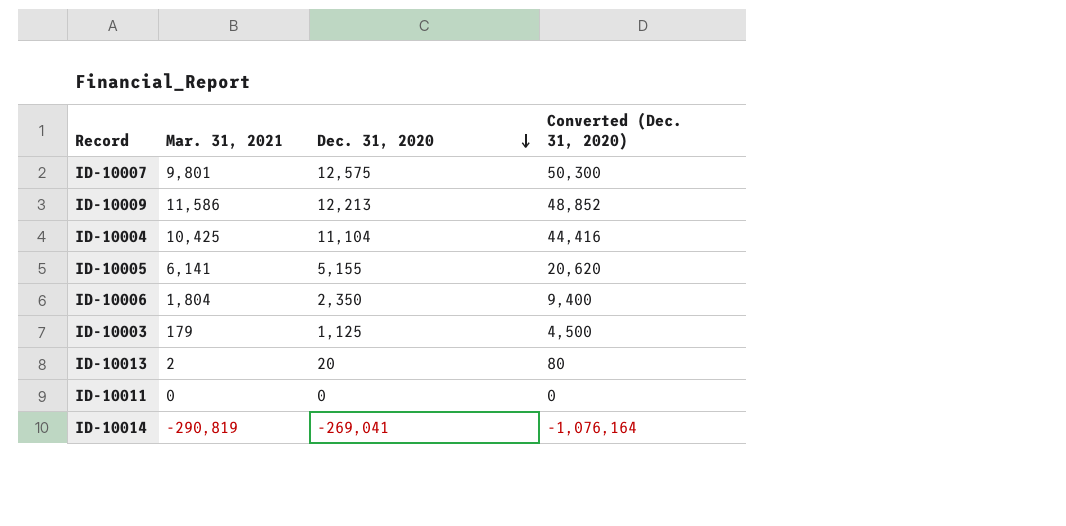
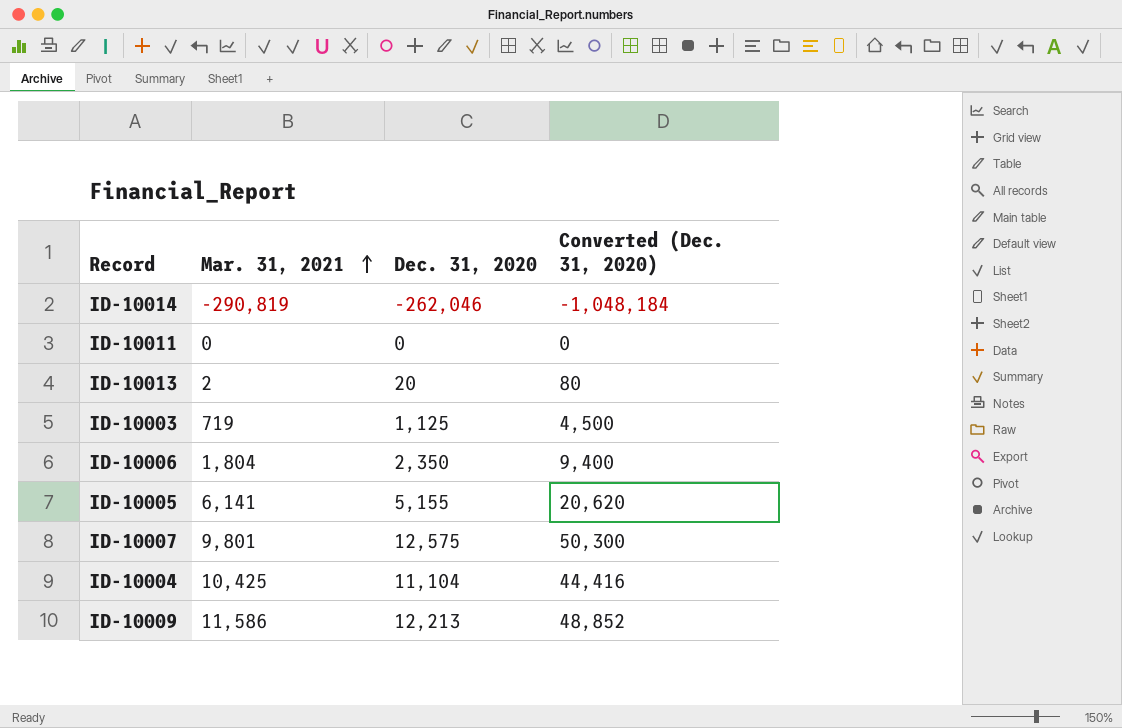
row order: Dec. 31, 2020 descending -> Mar. 31, 2021 ascending
ID-10014 | Dec. 31, 2020: -269,041 -> -262,046
ID-10014 | Converted (Dec. 31, 2020): -1,076,164 -> -1,048,184
ID-10003 | Mar. 31, 2021: 179 -> 719

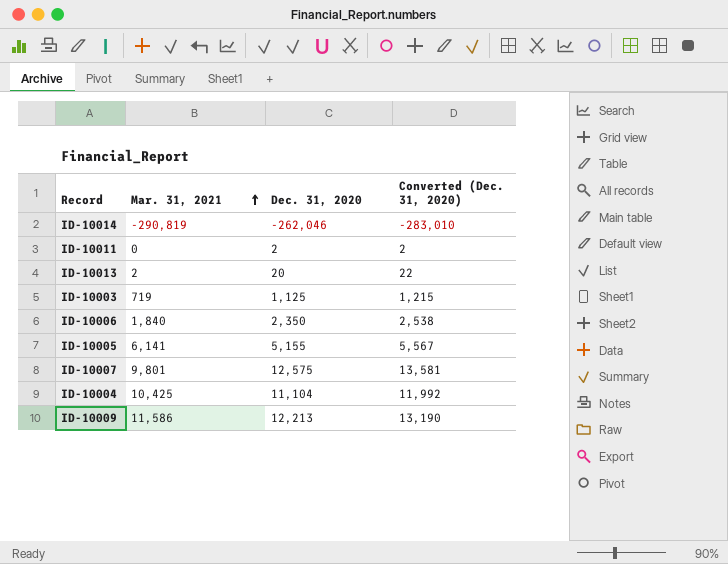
column Converted (Dec. 31, 2020) | formula: [Dec. 31, 2020] * 4 -> [Dec. 31, 2020] * 1.08
ID-10011 | Dec. 31, 2020: 0 -> 2
ID-10006 | Mar. 31, 2021: 1,804 -> 1,840

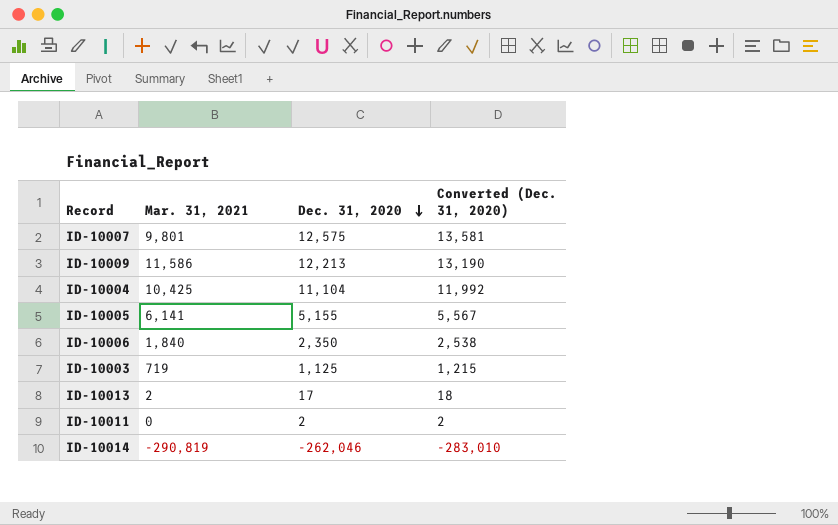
row order: Mar. 31, 2021 ascending -> Dec. 31, 2020 descending
ID-10013 | Dec. 31, 2020: 20 -> 17
ID-10013 | Converted (Dec. 31, 2020): 22 -> 18

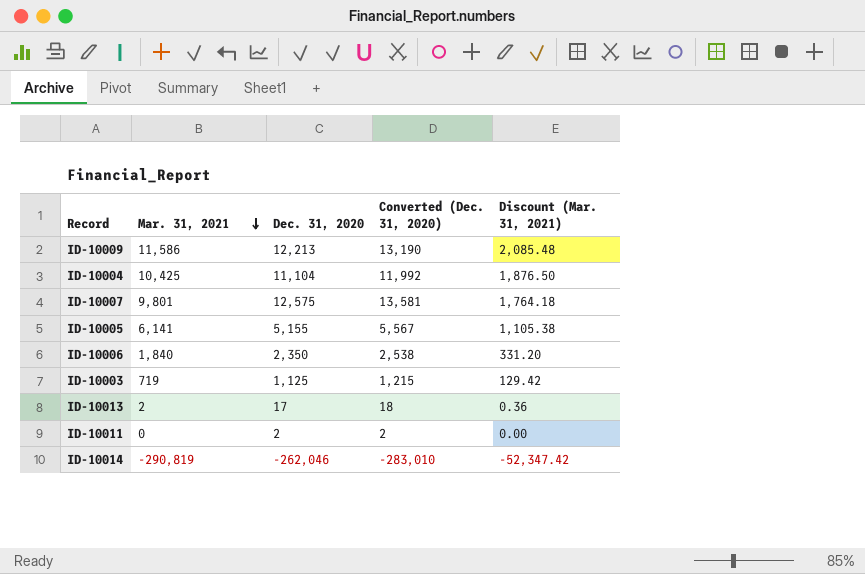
row order: Dec. 31, 2020 descending -> Mar. 31, 2021 descending
column Discount (Mar. 31, 2021) | formula: none -> [Mar. 31, 2021] * 0.18

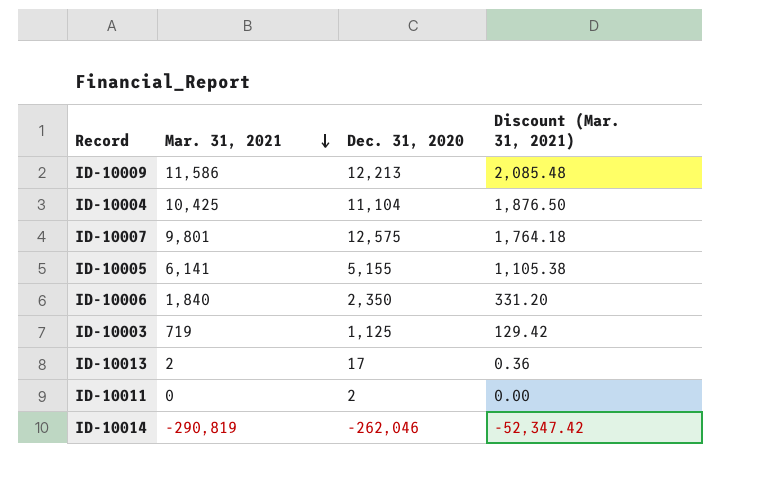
column Converted (Dec. 31, 2020) | formula: [Dec. 31, 2020] * 1.08 -> none

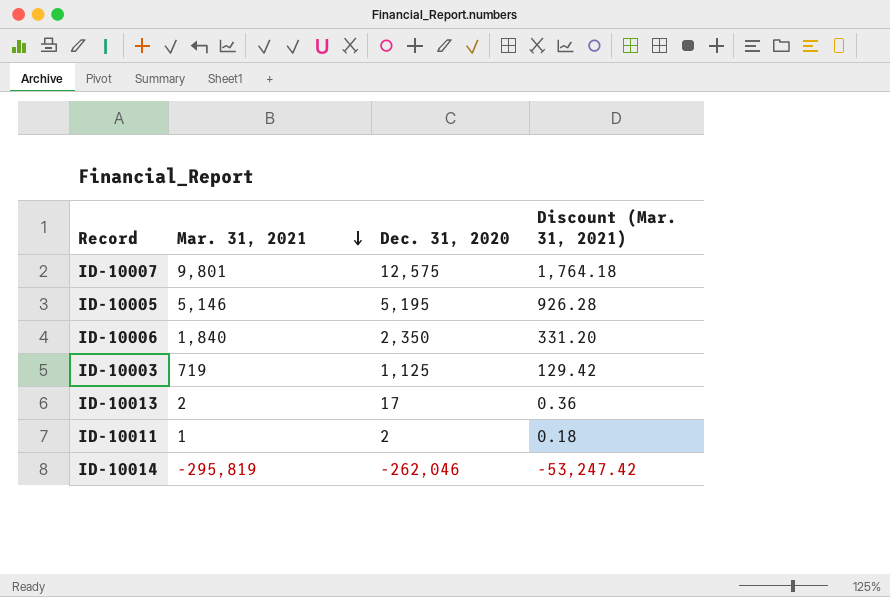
row ID-10009: 11,586 | 12,213 | 2,085.48 -> none
row ID-10004: 10,425 | 11,104 | 1,876.50 -> none
ID-10005 | Mar. 31, 2021: 6,141 -> 5,146
ID-10005 | Dec. 31, 2020: 5,155 -> 5,195
ID-10005 | Discount (Mar. 31, 2021): 1,105.38 -> 926.28
ID-10011 | Mar. 31, 2021: 0 -> 1
ID-10011 | Discount (Mar. 31, 2021): 0.00 -> 0.18
ID-10014 | Mar. 31, 2021: -290,819 -> -295,819
ID-10014 | Discount (Mar. 31, 2021): -52,347.42 -> -53,247.42

